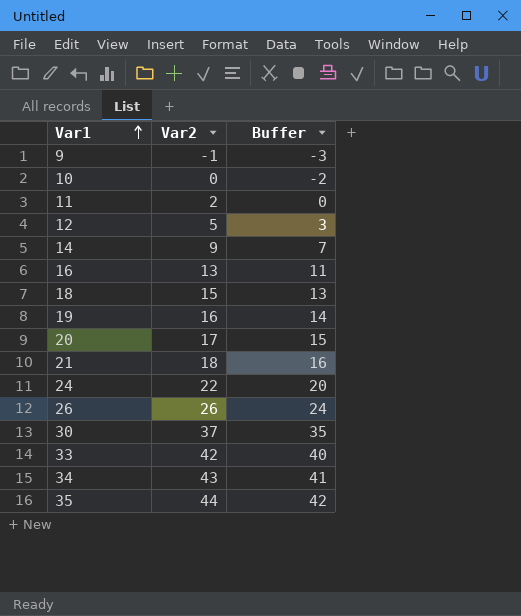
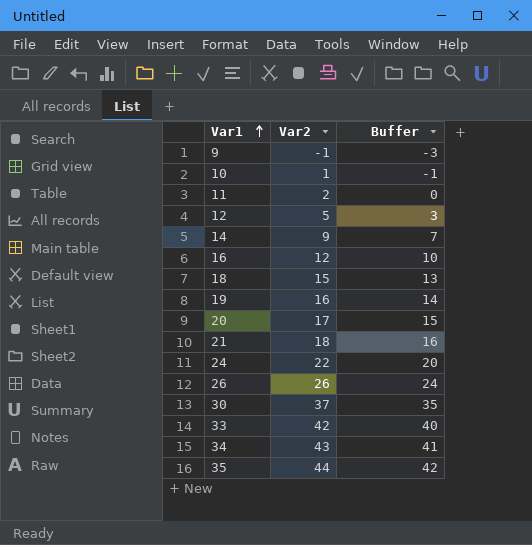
10 | Var2: 0 -> 1
10 | Buffer: -2 -> -1
16 | Var2: 13 -> 12
16 | Buffer: 11 -> 10

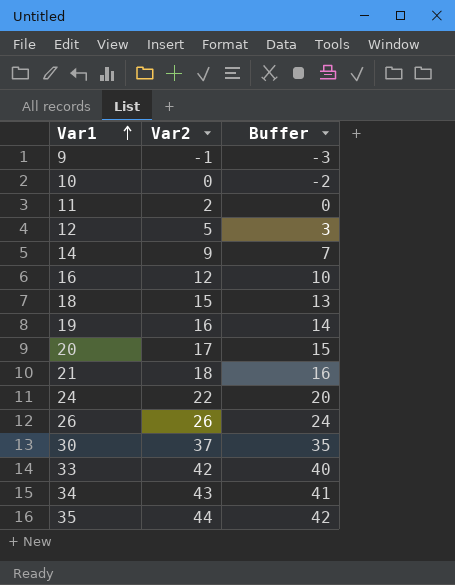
10 | Var2: 1 -> 0
10 | Buffer: -1 -> -2

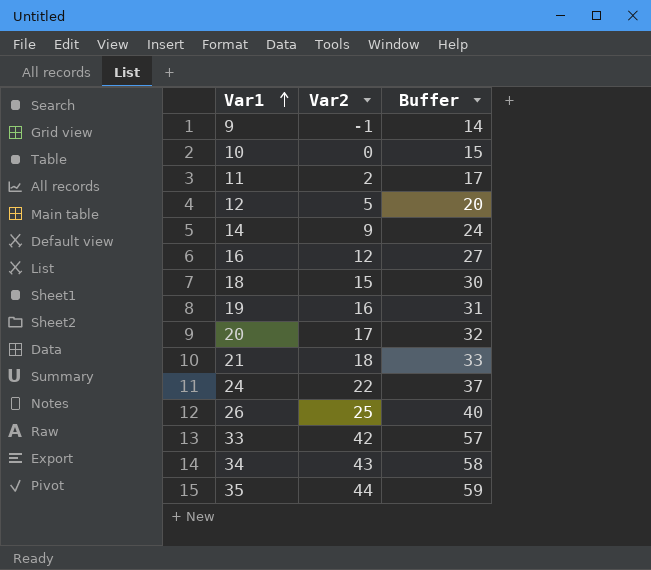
column Buffer | formula: [Var2] - 2 -> [Var2] + 15
row 30: 37 | 35 -> none
26 | Var2: 26 -> 25

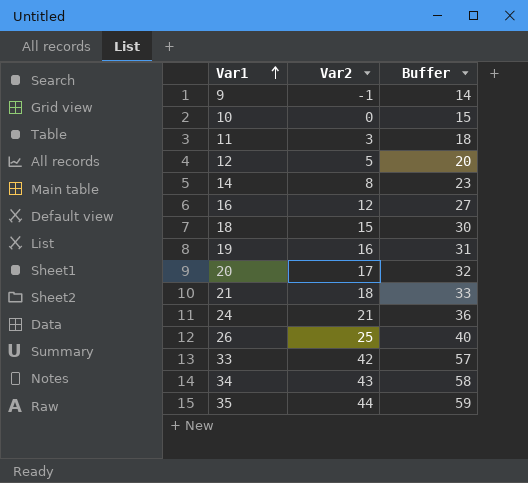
11 | Var2: 2 -> 3
11 | Buffer: 17 -> 18
14 | Var2: 9 -> 8
14 | Buffer: 24 -> 23
24 | Var2: 22 -> 21
24 | Buffer: 37 -> 36

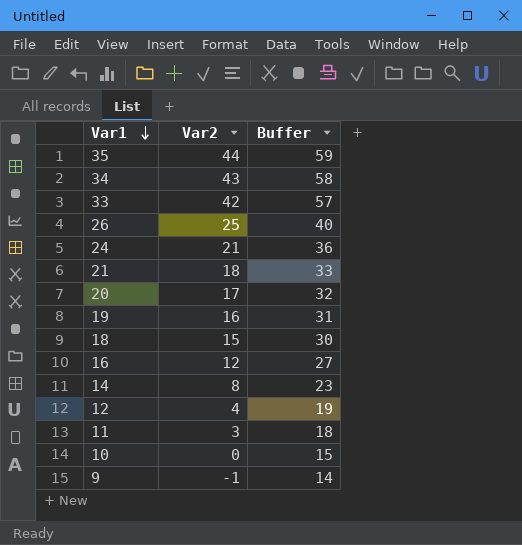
row order: Var1 ascending -> Var1 descending
12 | Var2: 5 -> 4
12 | Buffer: 20 -> 19

